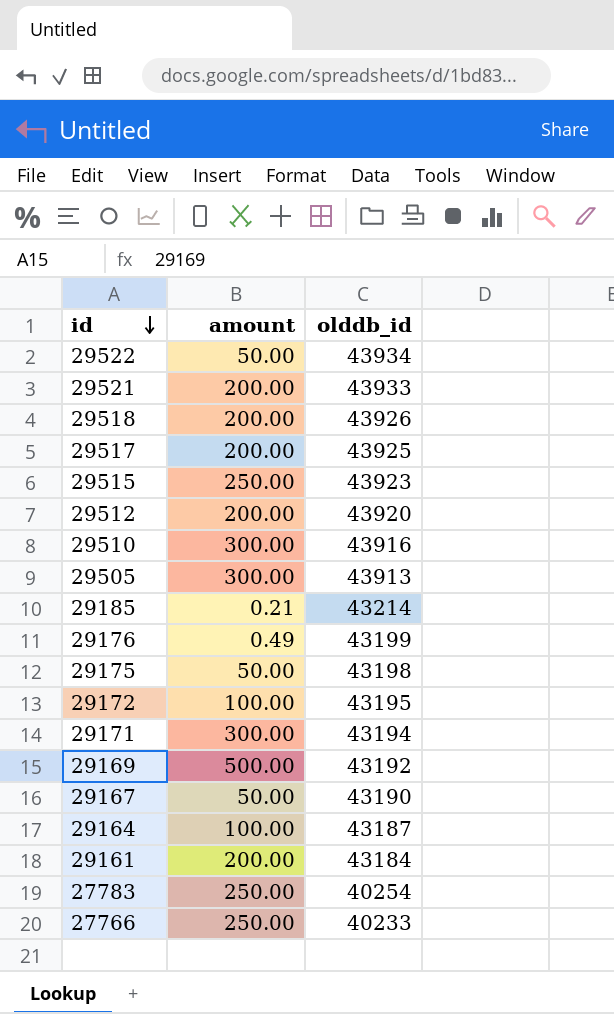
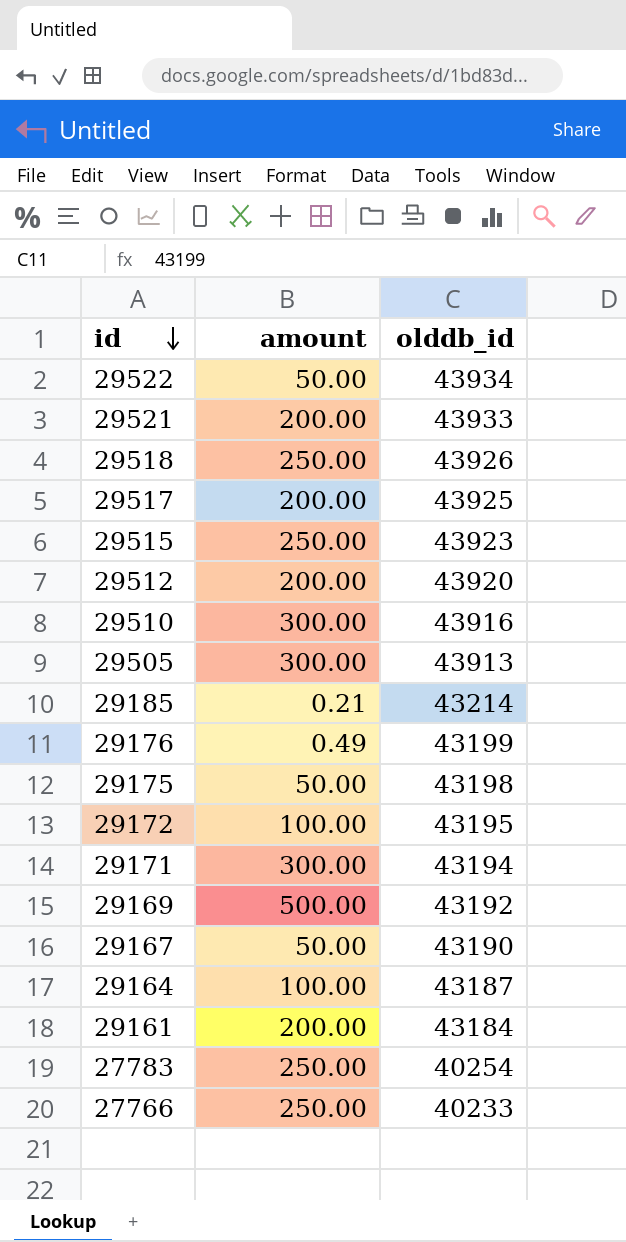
29518 | amount: 200.00 -> 250.00

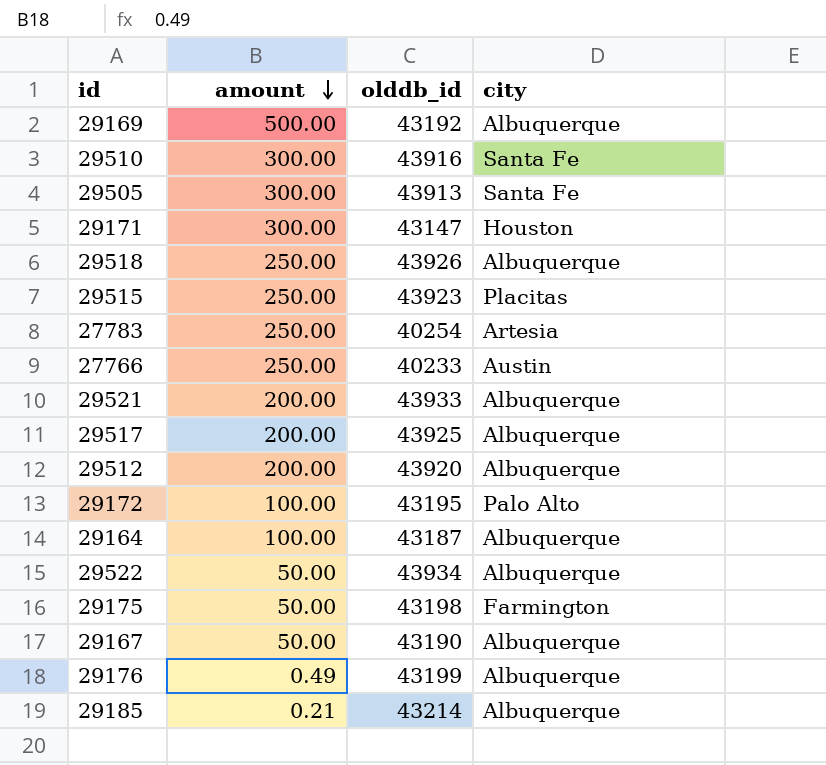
row order: id descending -> amount descending
column city | position: none -> 4
row 29161: 200.00 | 43184 -> none
29171 | olddb_id: 43194 -> 43147

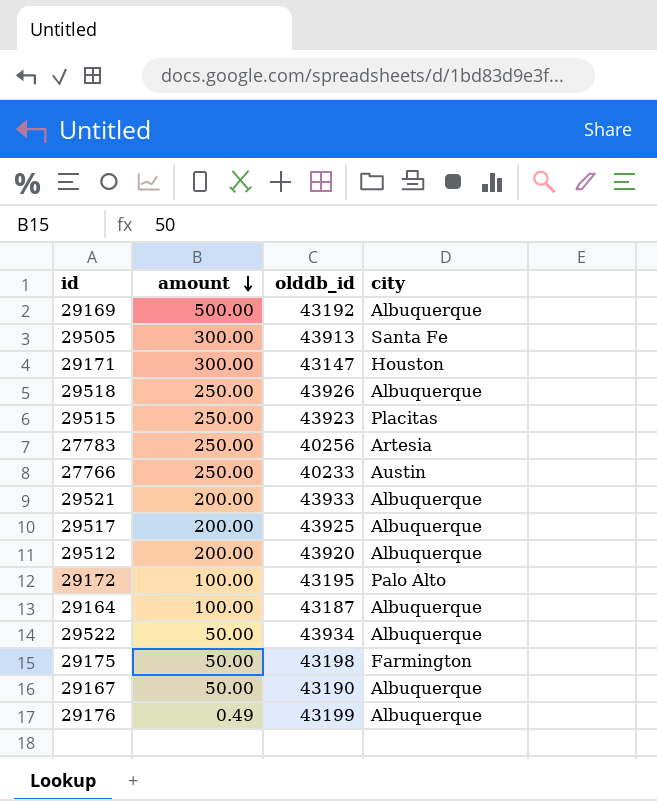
row 29510: 300.00 | 43916 | Santa Fe -> none
row 29185: 0.21 | 43214 | Albuquerque -> none
27783 | olddb_id: 40254 -> 40256

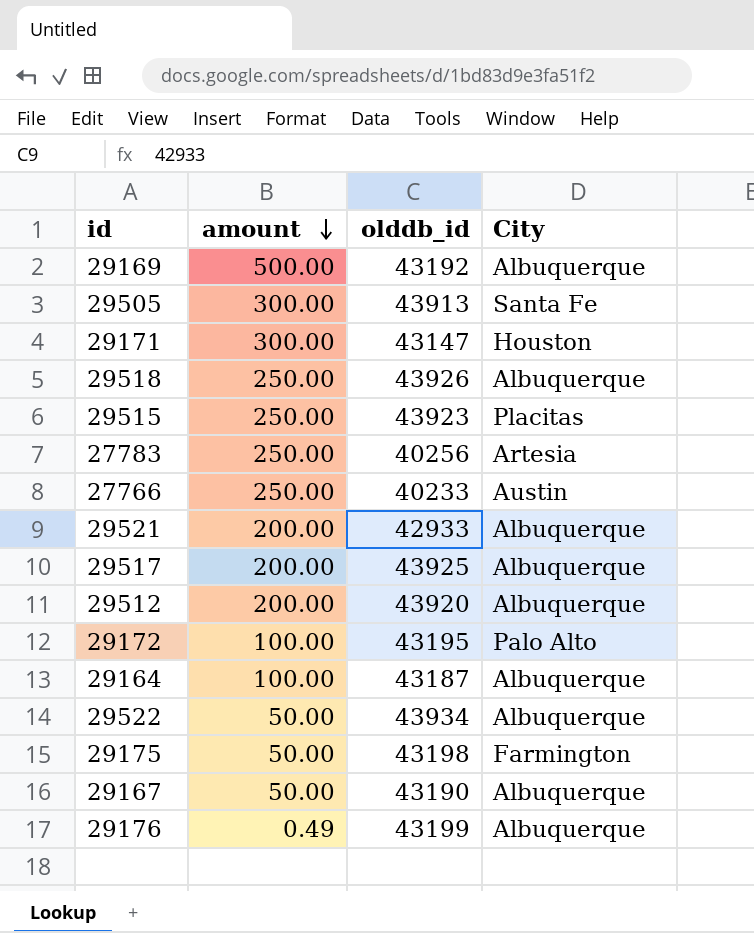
column name: city -> City
29521 | olddb_id: 43933 -> 42933

